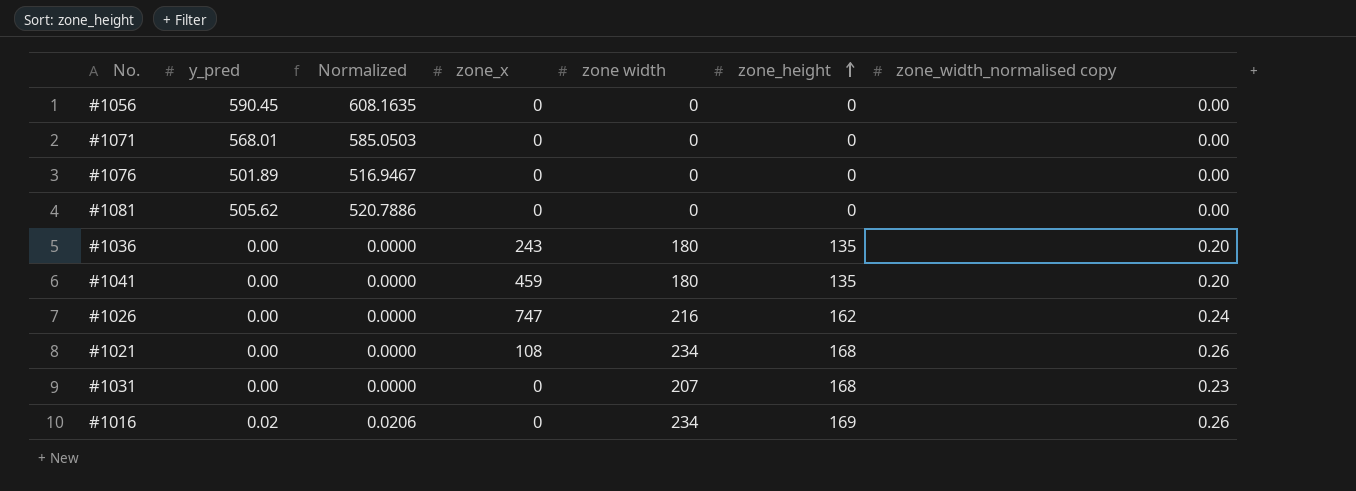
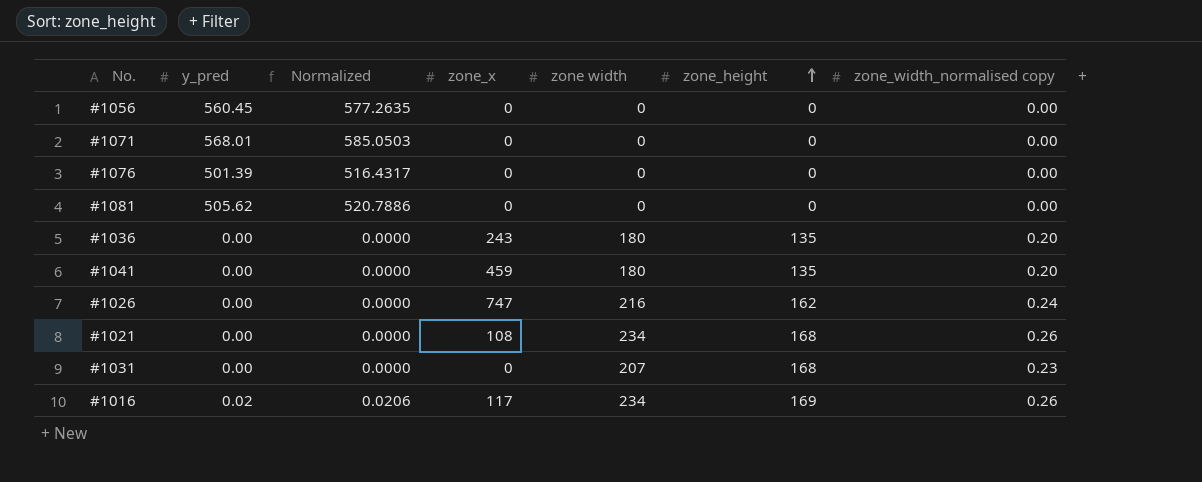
#1056 | y_pred: 590.45 -> 560.45
#1056 | Normalized: 608.1635 -> 577.2635
#1076 | y_pred: 501.89 -> 501.39
#1076 | Normalized: 516.9467 -> 516.4317
#1016 | zone_x: 0 -> 117

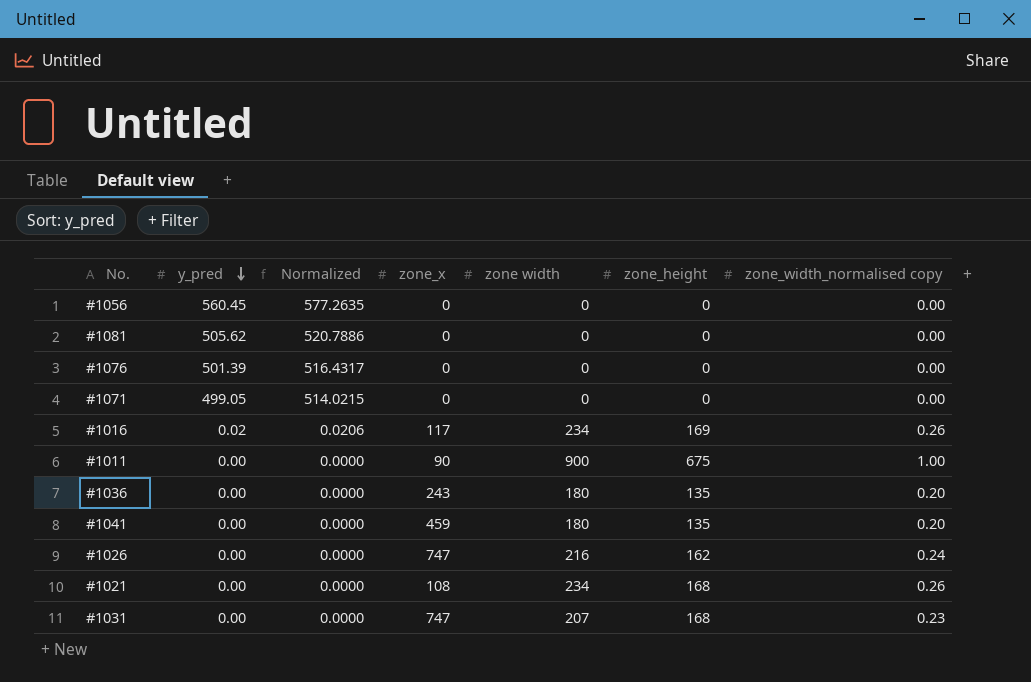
row order: zone_height ascending -> y_pred descending
#1071 | y_pred: 568.01 -> 499.05
#1071 | Normalized: 585.0503 -> 514.0215
row #1011: none -> 0.00 | 0.0000 | 90 | 900 | 675 | 1.00
#1031 | zone_x: 0 -> 747

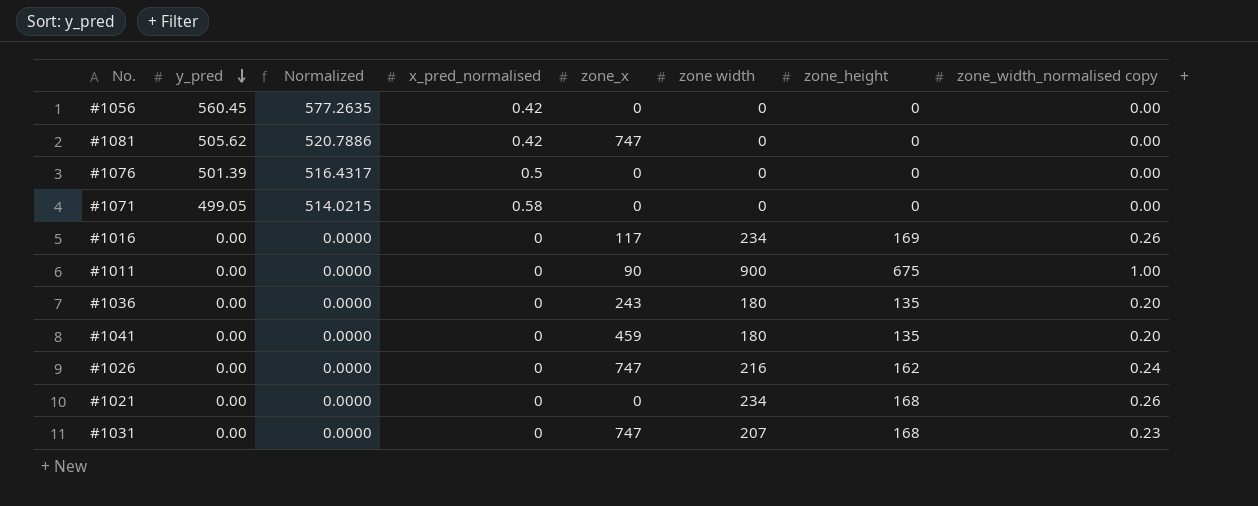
column x_pred_normalised | position: none -> 4
#1081 | zone_x: 0 -> 747
#1016 | y_pred: 0.02 -> 0.00
#1016 | Normalized: 0.0206 -> 0.0000
#1021 | zone_x: 108 -> 0

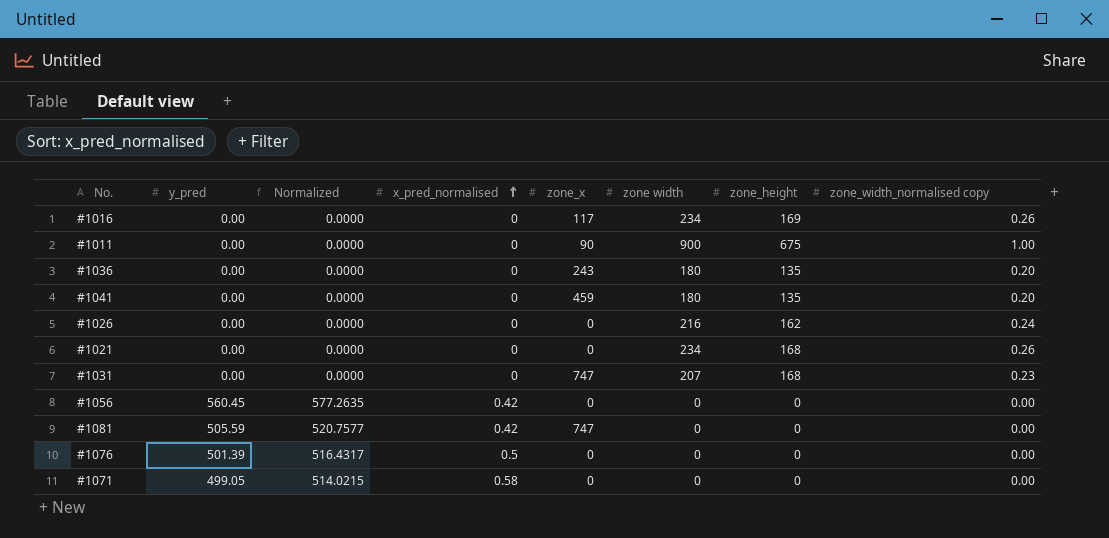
row order: y_pred descending -> x_pred_normalised ascending
#1026 | zone_x: 747 -> 0
#1081 | y_pred: 505.62 -> 505.59
#1081 | Normalized: 520.7886 -> 520.7577

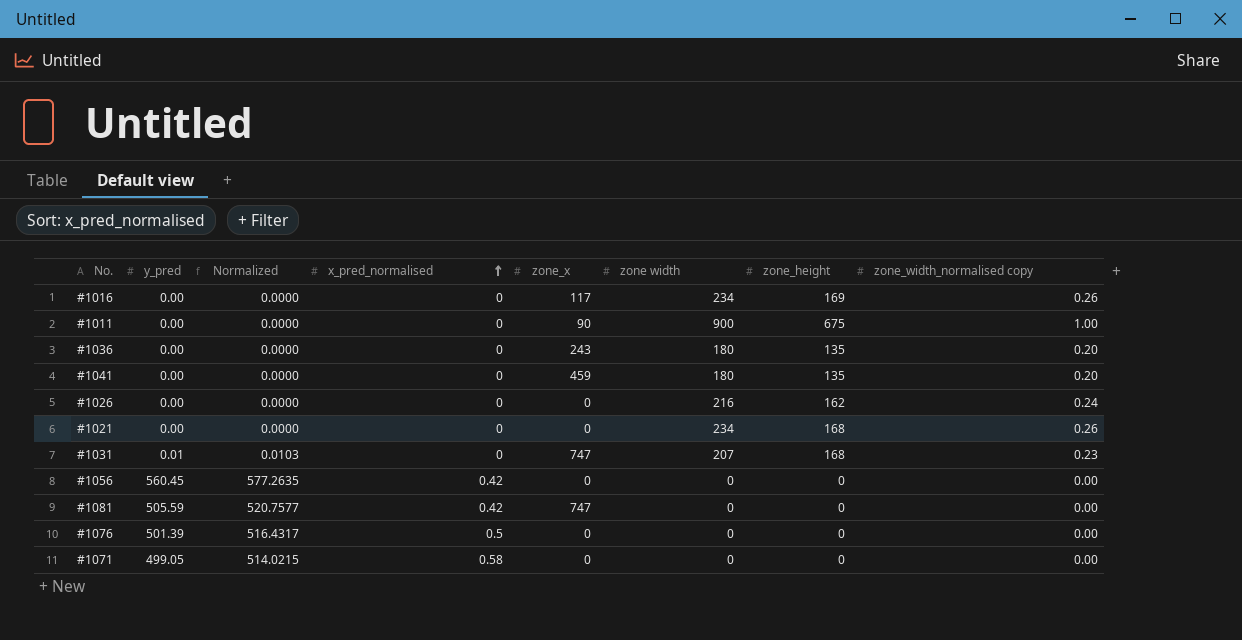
#1031 | y_pred: 0.00 -> 0.01
#1031 | Normalized: 0.0000 -> 0.0103

